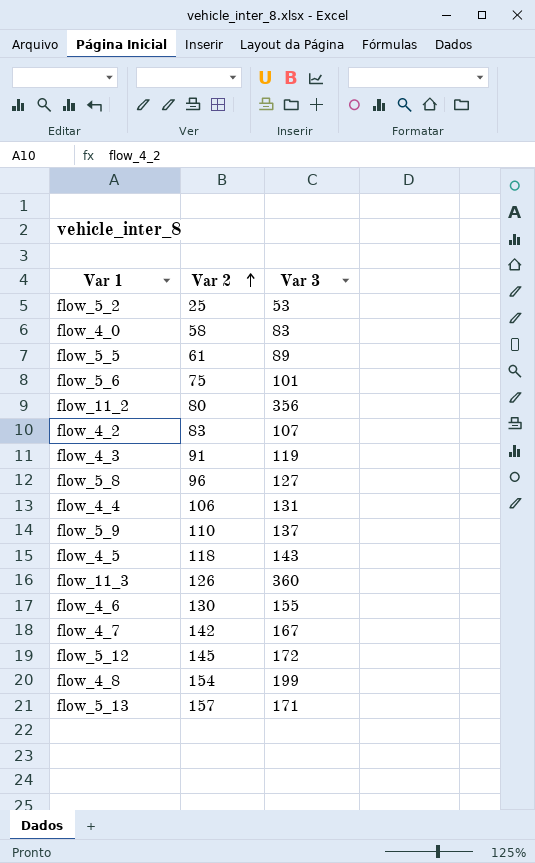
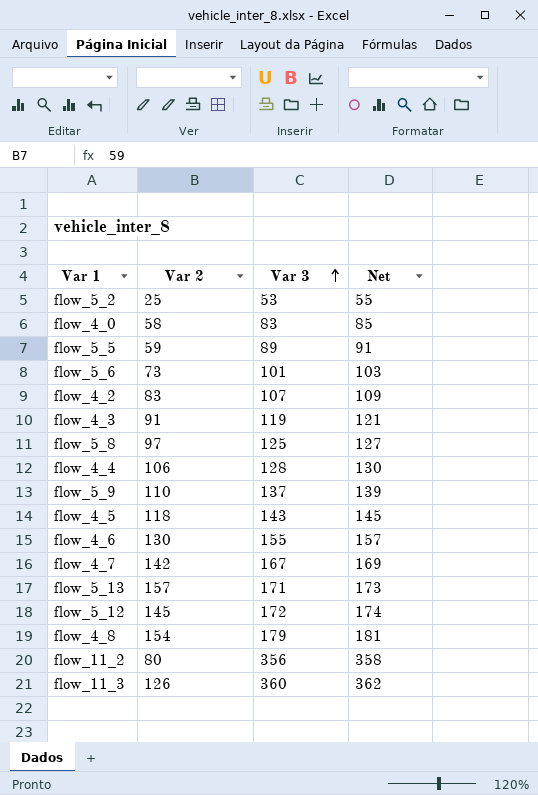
row order: Var 2 ascending -> Var 3 ascending
column Net | formula: none -> [Var 3] + 2
flow_5_5 | Var 2: 61 -> 59
flow_5_6 | Var 2: 75 -> 73
flow_5_8 | Var 2: 96 -> 97
flow_5_8 | Var 3: 127 -> 125
flow_4_4 | Var 3: 131 -> 128
flow_4_8 | Var 3: 199 -> 179

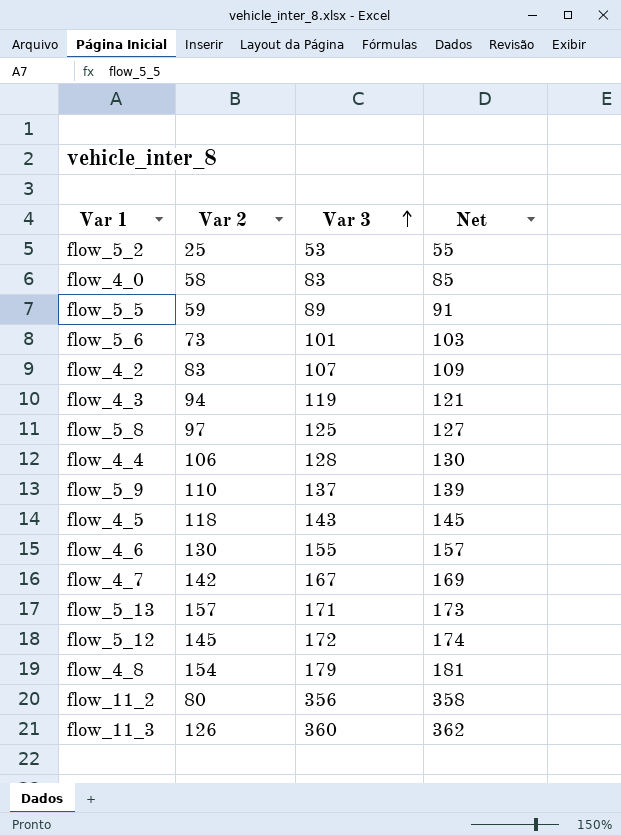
flow_4_3 | Var 2: 91 -> 94

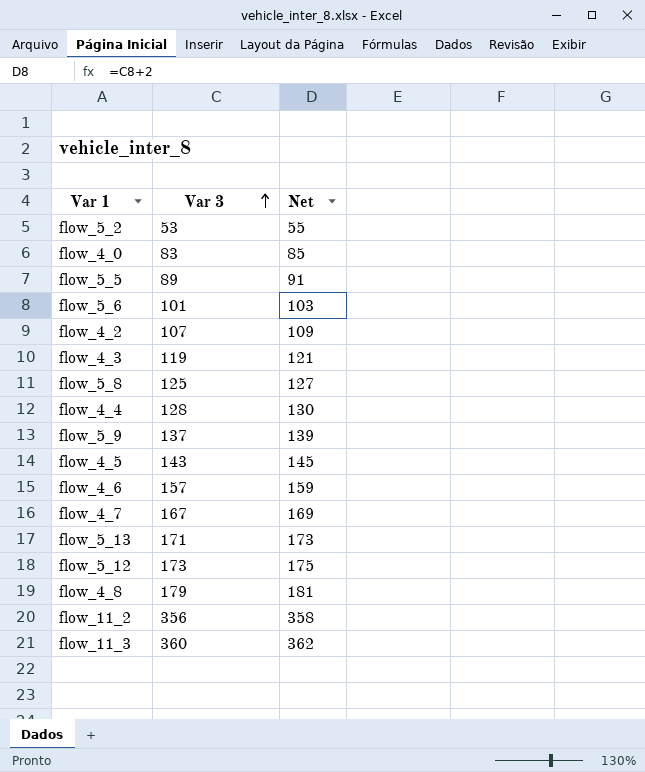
column Var 2 | position: 2 -> none
flow_4_6 | Var 3: 155 -> 157
flow_4_6 | Net: 157 -> 159
flow_5_12 | Var 3: 172 -> 173
flow_5_12 | Net: 174 -> 175

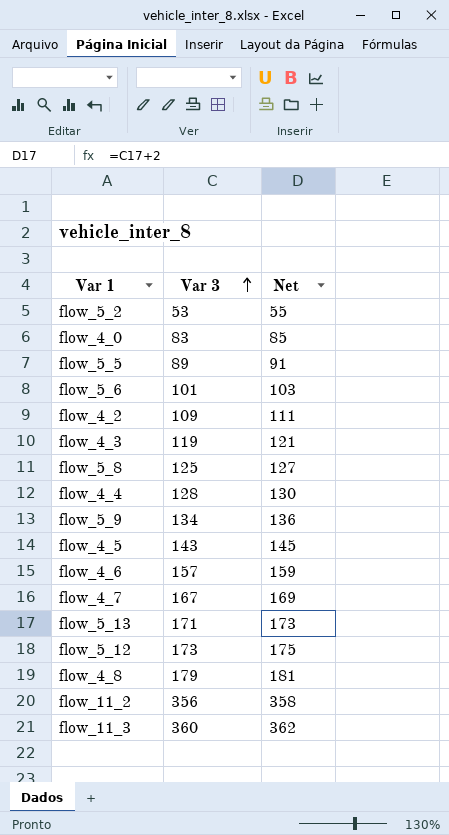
flow_4_2 | Var 3: 107 -> 109
flow_4_2 | Net: 109 -> 111
flow_5_9 | Var 3: 137 -> 134
flow_5_9 | Net: 139 -> 136

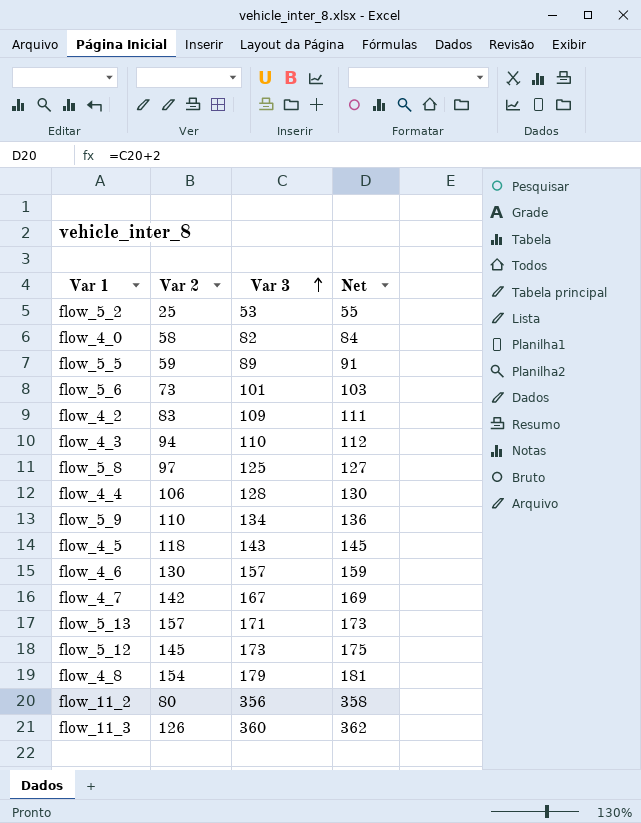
column Var 2 | position: none -> 2
flow_4_0 | Var 3: 83 -> 82
flow_4_0 | Net: 85 -> 84
flow_4_3 | Var 3: 119 -> 110
flow_4_3 | Net: 121 -> 112

